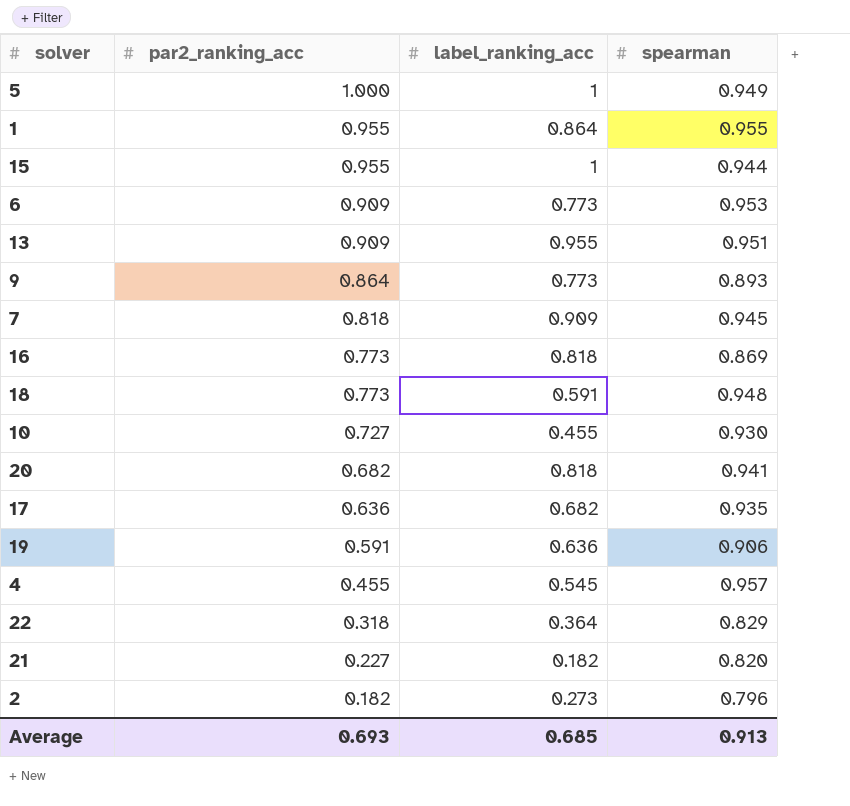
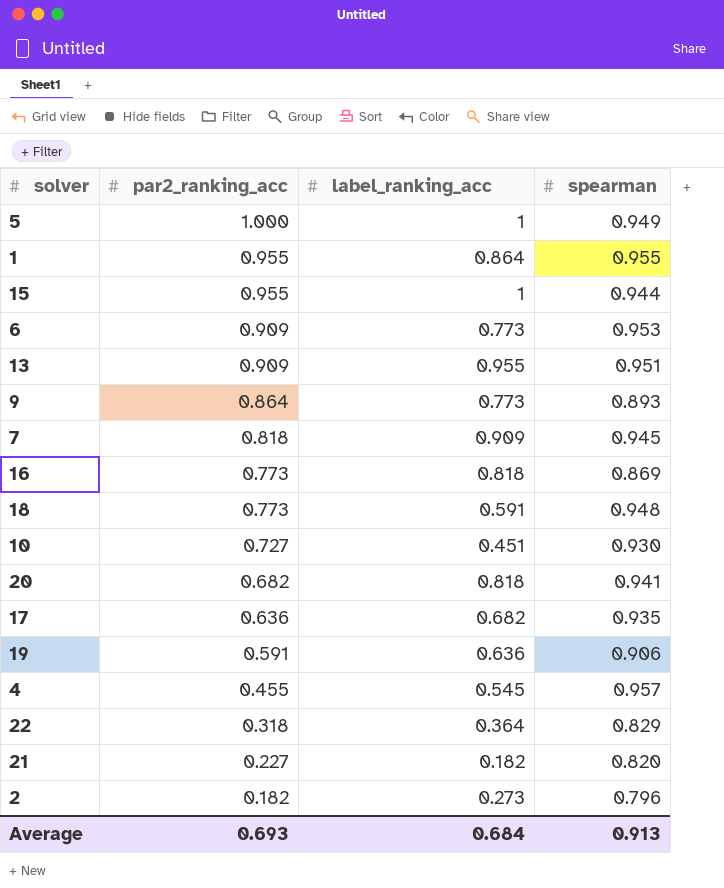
10 | label_ranking_acc: 0.455 -> 0.451
Average | label_ranking_acc: 0.685 -> 0.684

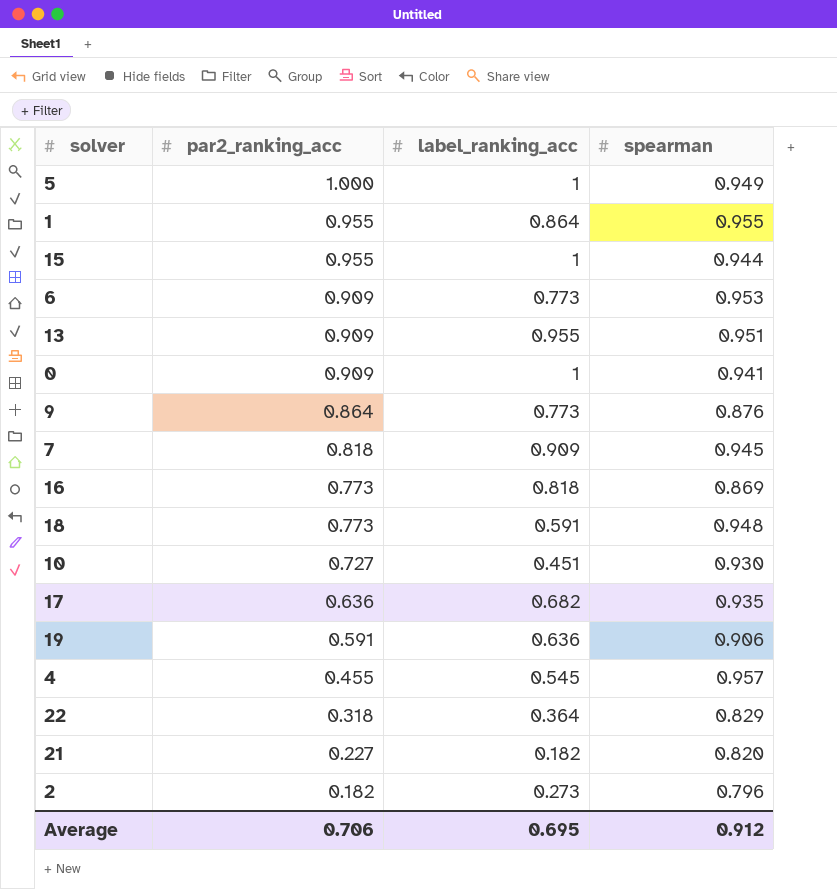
row 20: 0.682 | 0.818 | 0.941 -> none
row 0: none -> 0.909 | 1 | 0.941
9 | spearman: 0.893 -> 0.876
Average | par2_ranking_acc: 0.693 -> 0.706
Average | label_ranking_acc: 0.684 -> 0.695
Average | spearman: 0.913 -> 0.912

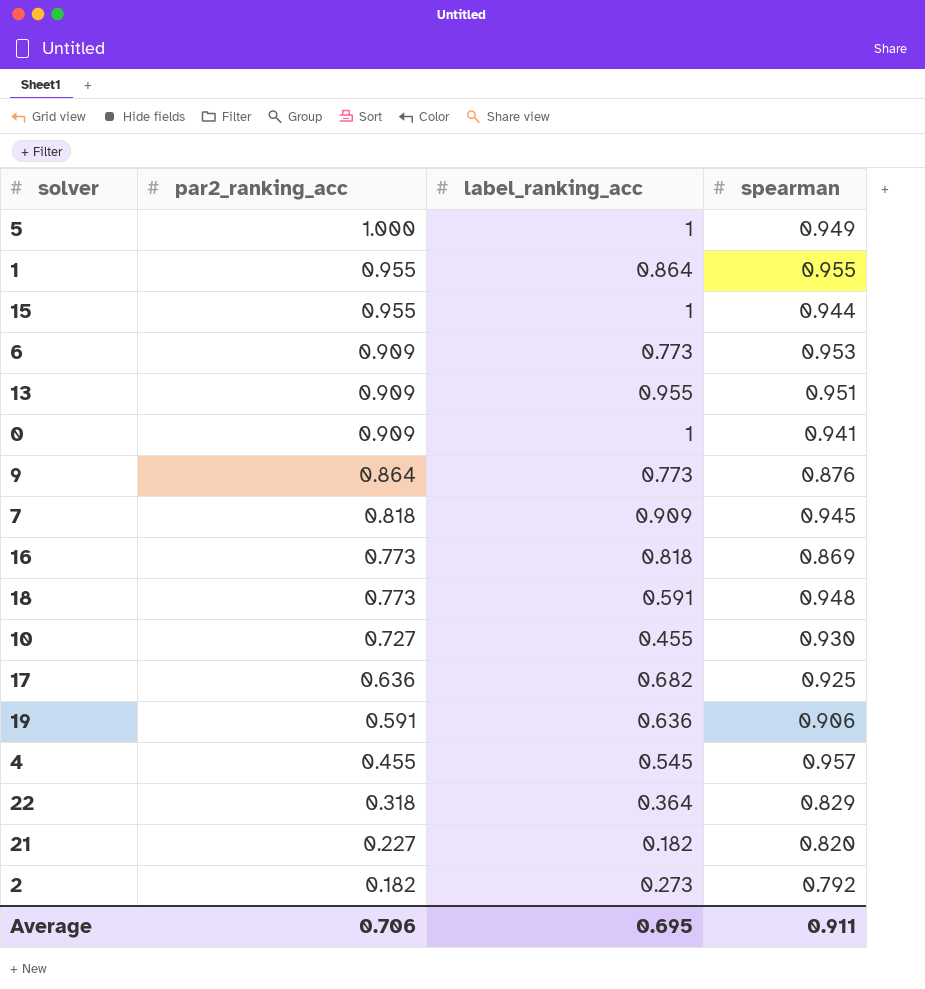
10 | label_ranking_acc: 0.451 -> 0.455
17 | spearman: 0.935 -> 0.925
2 | spearman: 0.796 -> 0.792
Average | spearman: 0.912 -> 0.911

